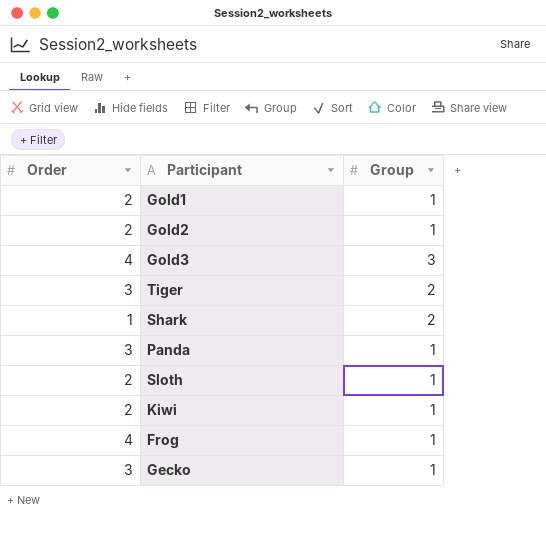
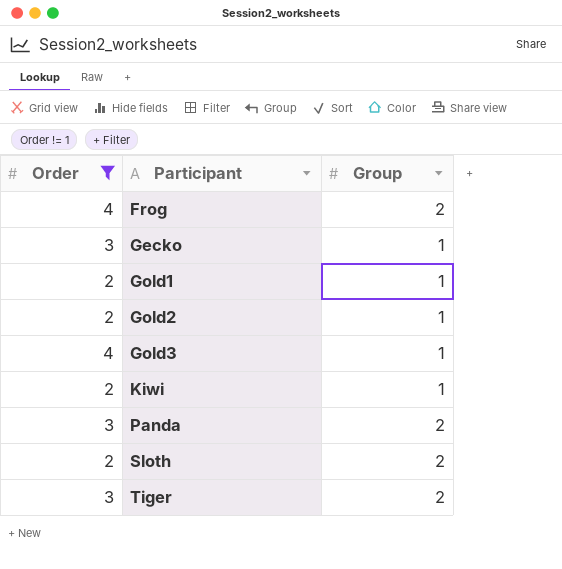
filter: none -> Order != 1
row order: none -> Participant ascending
Frog | Group: 1 -> 2
Gold3 | Group: 3 -> 1
Panda | Group: 1 -> 2
Sloth | Group: 1 -> 2

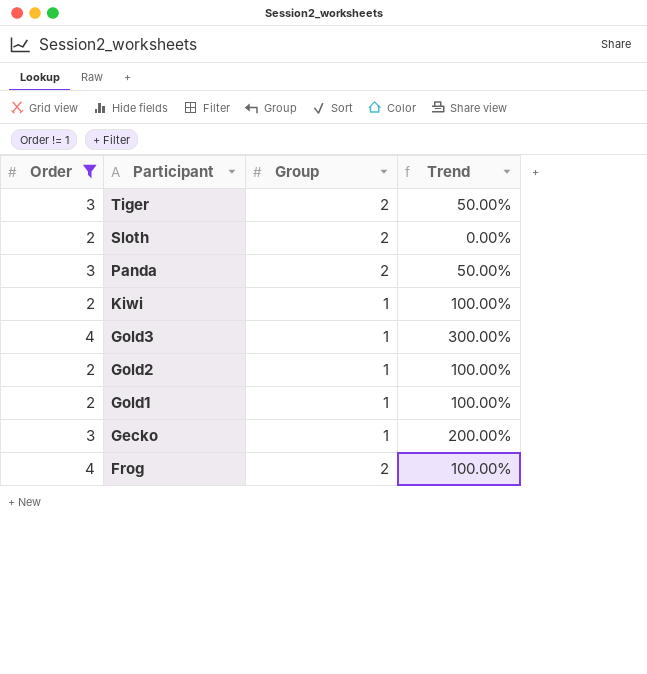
row order: Participant ascending -> Participant descending
column Trend | formula: none -> ([Order] - [Group]) / [Group]

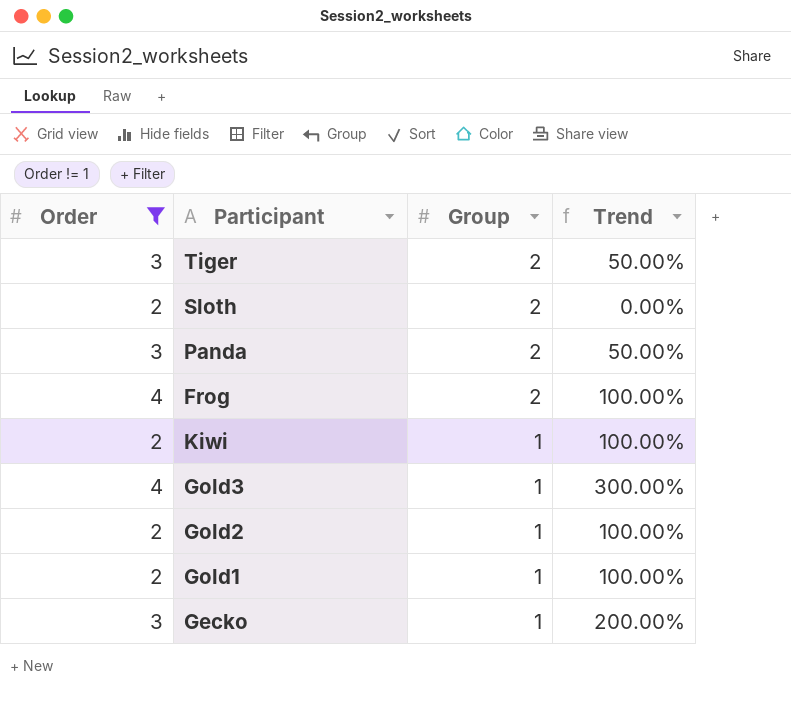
row order: Participant descending -> Group descending

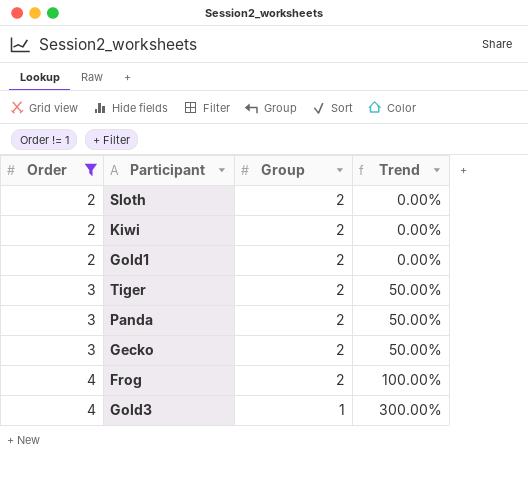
row order: Group descending -> Order ascending
row Gold2: 2 | 1 | 100.00% -> none
Kiwi | Group: 1 -> 2
Kiwi | Trend: 100.00% -> 0.00%
Gold1 | Group: 1 -> 2
Gold1 | Trend: 100.00% -> 0.00%
Gecko | Group: 1 -> 2
Gecko | Trend: 200.00% -> 50.00%

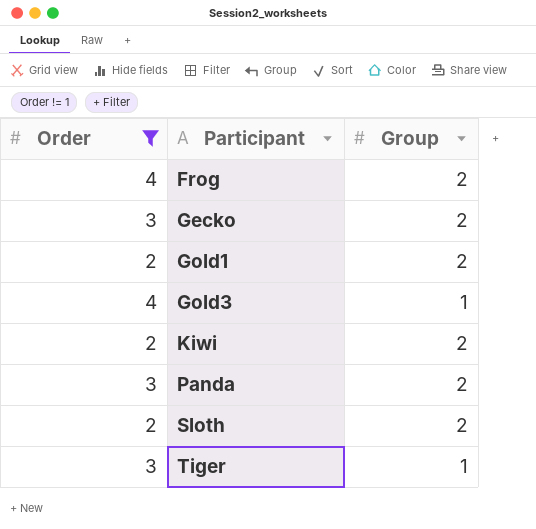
row order: Order ascending -> Participant ascending
column Trend | formula: ([Order] - [Group]) / [Group] -> none
Tiger | Group: 2 -> 1

